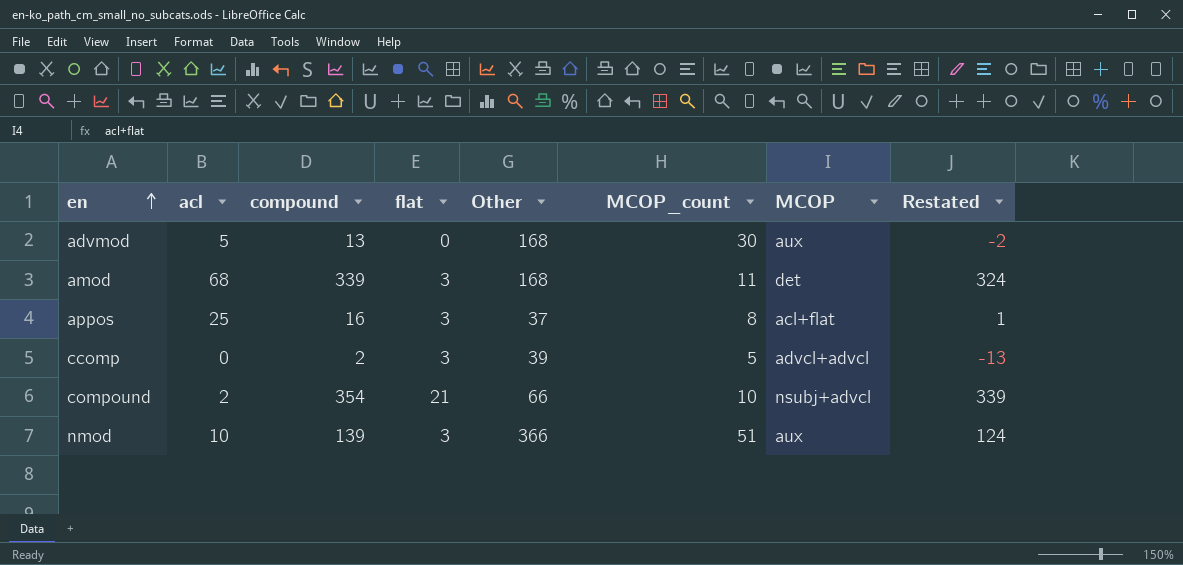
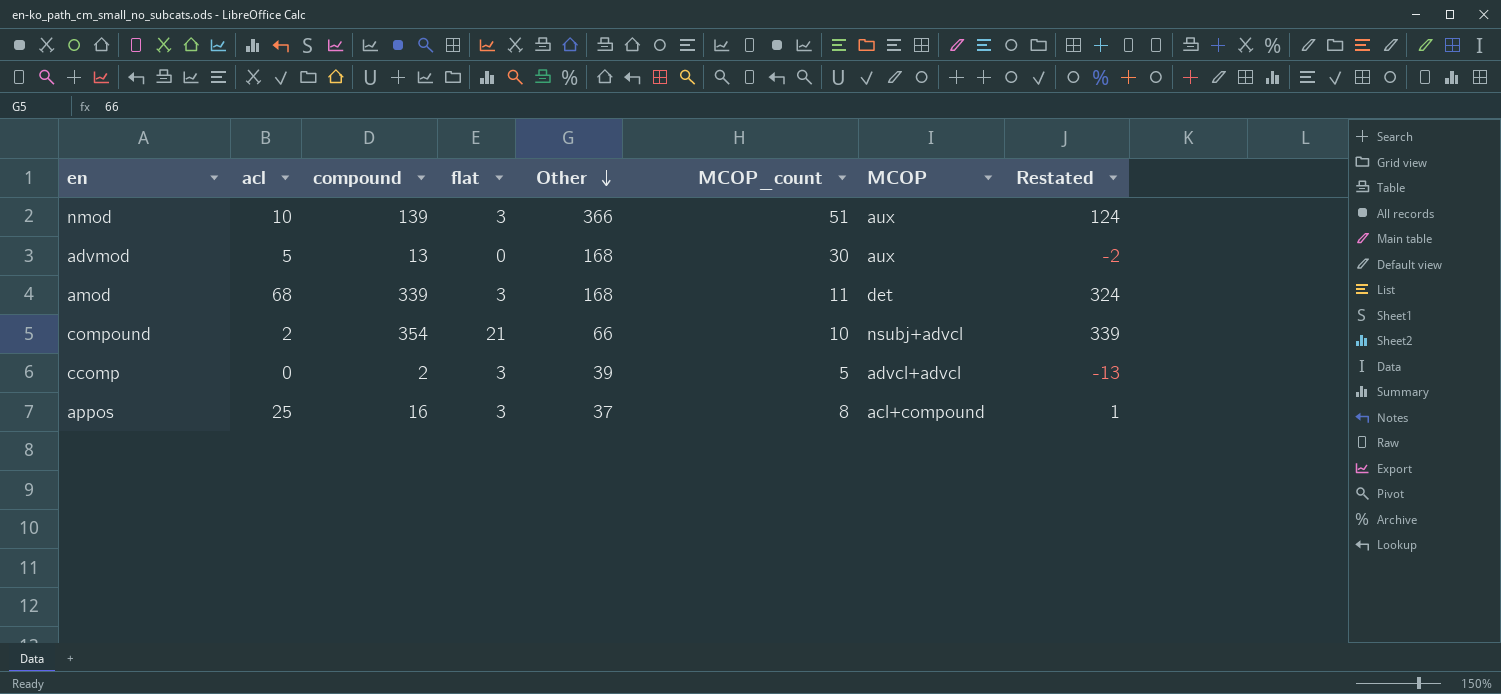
row order: en ascending -> Other descending
appos | MCOP: acl+flat -> acl+compound

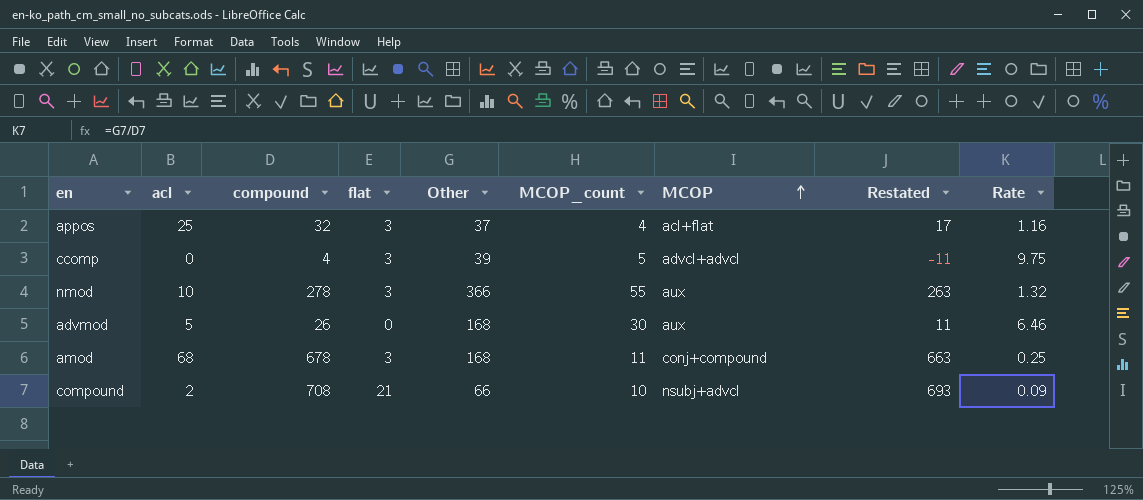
row order: Other descending -> MCOP ascending
column Rate | formula: none -> [Other] / [compound]
appos | compound: 16 -> 32
appos | MCOP_count: 8 -> 4
appos | MCOP: acl+compound -> acl+flat
appos | Restated: 1 -> 17
ccomp | compound: 2 -> 4
ccomp | Restated: -13 -> -11
nmod | compound: 139 -> 278
nmod | MCOP_count: 51 -> 55
nmod | Restated: 124 -> 263
advmod | compound: 13 -> 26
advmod | Restated: -2 -> 11
amod | compound: 339 -> 678
amod | MCOP: det -> conj+compound
amod | Restated: 324 -> 663
compound | compound: 354 -> 708
compound | Restated: 339 -> 693

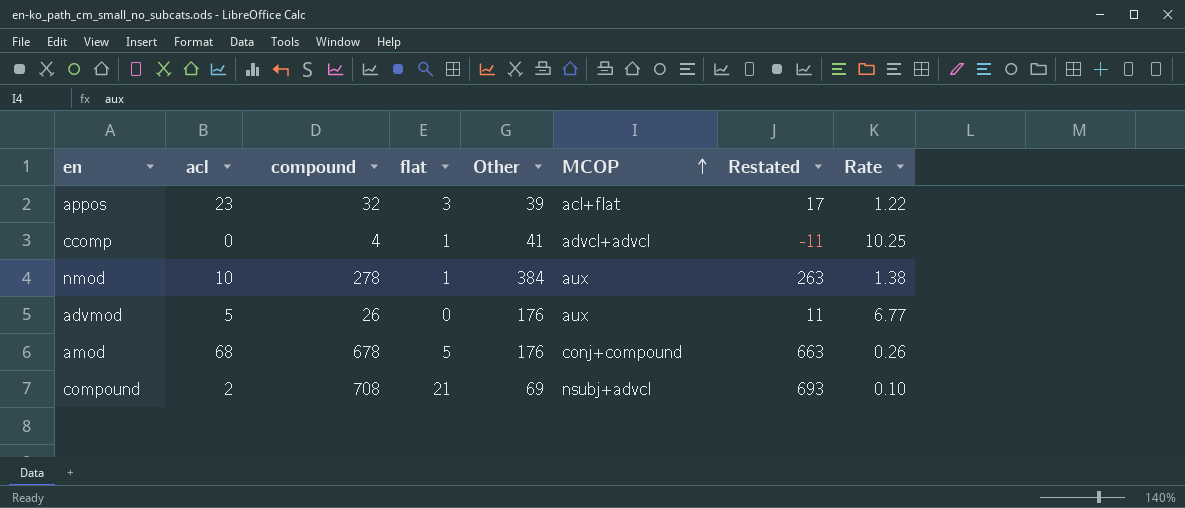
column MCOP_count | position: 6 -> none
appos | acl: 25 -> 23
appos | Other: 37 -> 39
appos | Rate: 1.16 -> 1.22
ccomp | flat: 3 -> 1
ccomp | Other: 39 -> 41
ccomp | Rate: 9.75 -> 10.25
nmod | flat: 3 -> 1
nmod | Other: 366 -> 384
nmod | Rate: 1.32 -> 1.38
advmod | Other: 168 -> 176
advmod | Rate: 6.46 -> 6.77
amod | flat: 3 -> 5
amod | Other: 168 -> 176
amod | Rate: 0.25 -> 0.26
compound | Other: 66 -> 69
compound | Rate: 0.09 -> 0.10

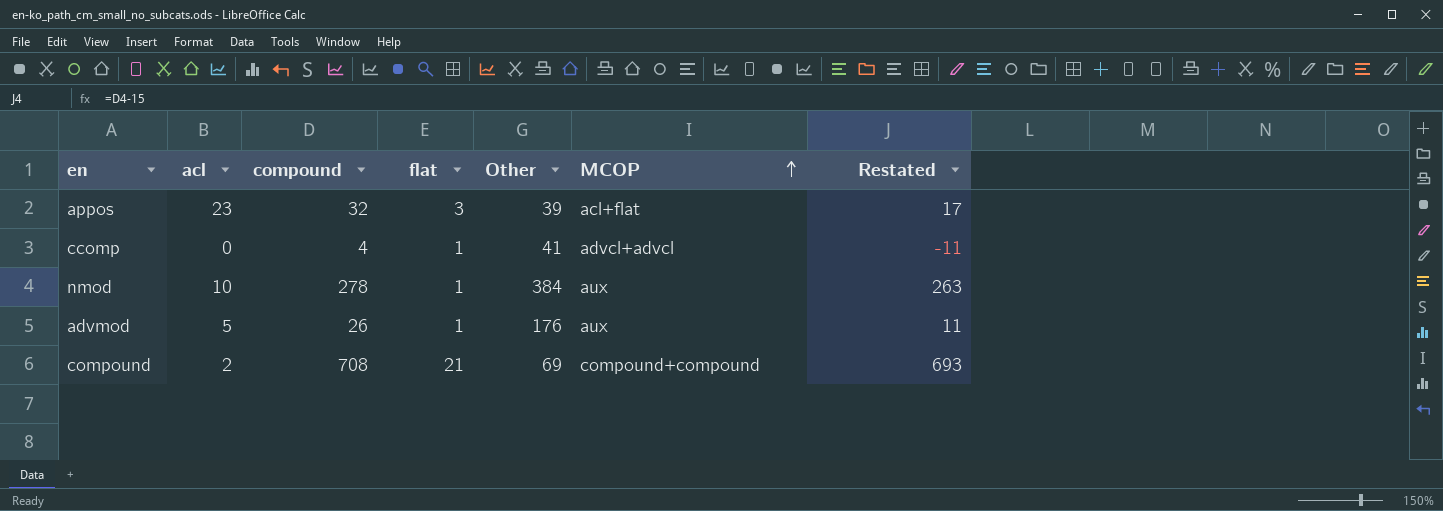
column Rate | formula: [Other] / [compound] -> none
row amod: 68 | 678 | 5 | 176 | conj+compound | 663 | 0.26 -> none
advmod | flat: 0 -> 1
compound | MCOP: nsubj+advcl -> compound+compound

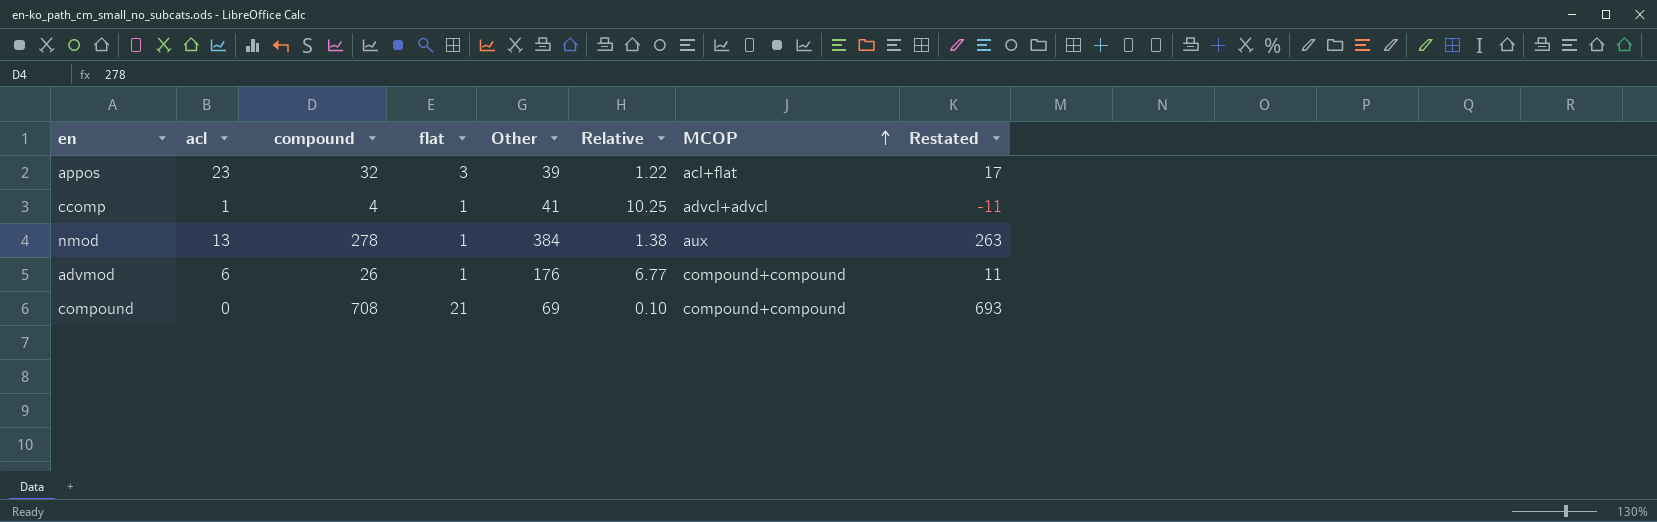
column Relative | formula: none -> [Other] / [compound]
ccomp | acl: 0 -> 1
nmod | acl: 10 -> 13
advmod | acl: 5 -> 6
advmod | MCOP: aux -> compound+compound
compound | acl: 2 -> 0

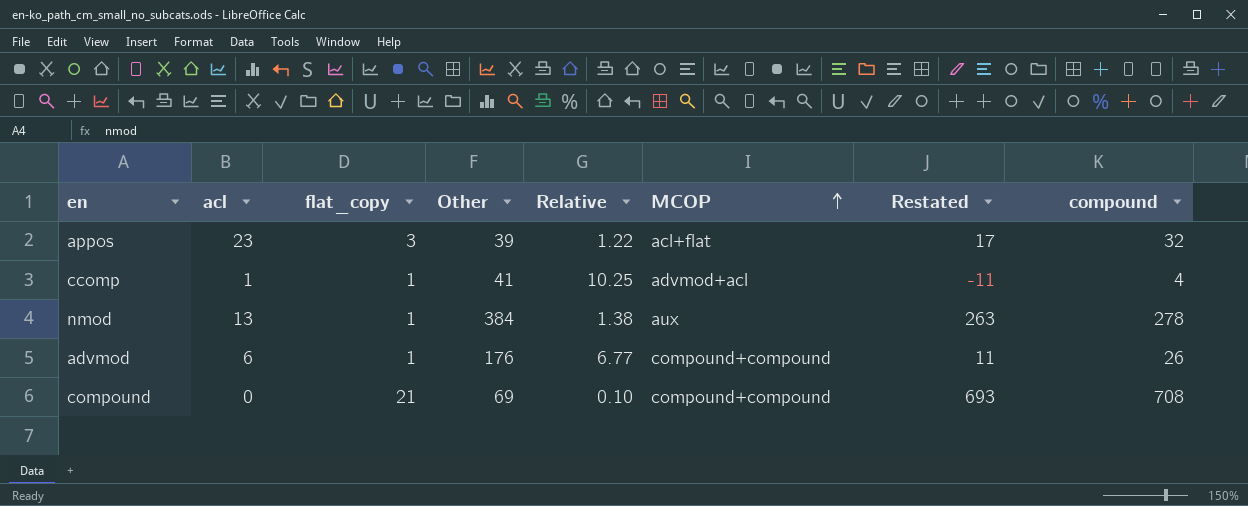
column name: flat -> flat_copy
column compound | position: 3 -> 8
ccomp | MCOP: advcl+advcl -> advmod+acl

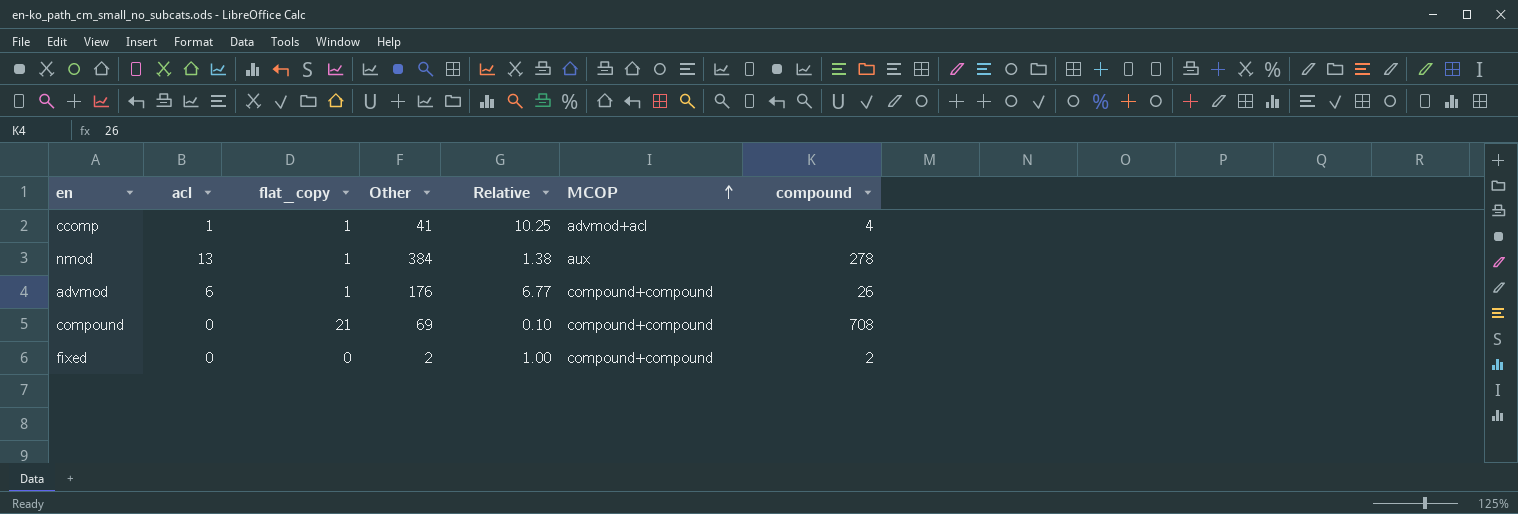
column Restated | formula: [compound] - 15 -> none
row appos: 23 | 3 | 39 | 1.22 | acl+flat | 17 | 32 -> none
row fixed: none -> 0 | 0 | 2 | 1.00 | compound+compound | 2

